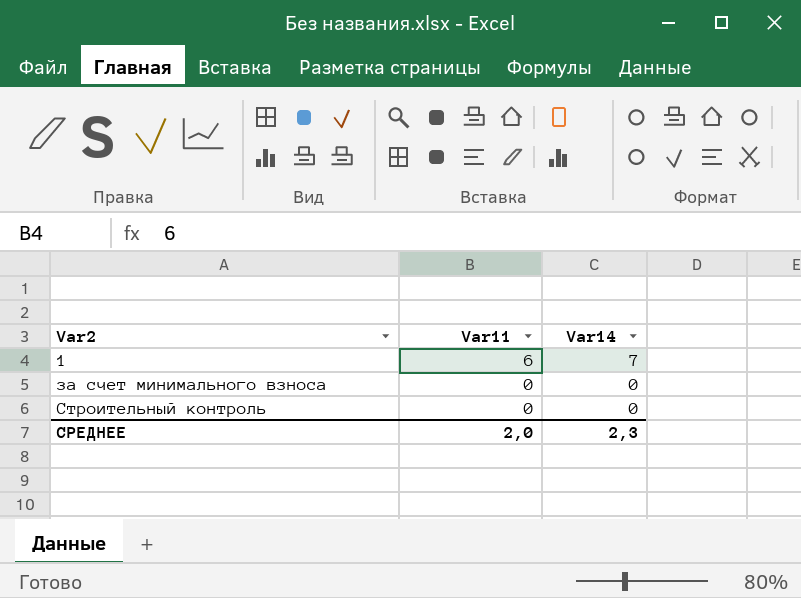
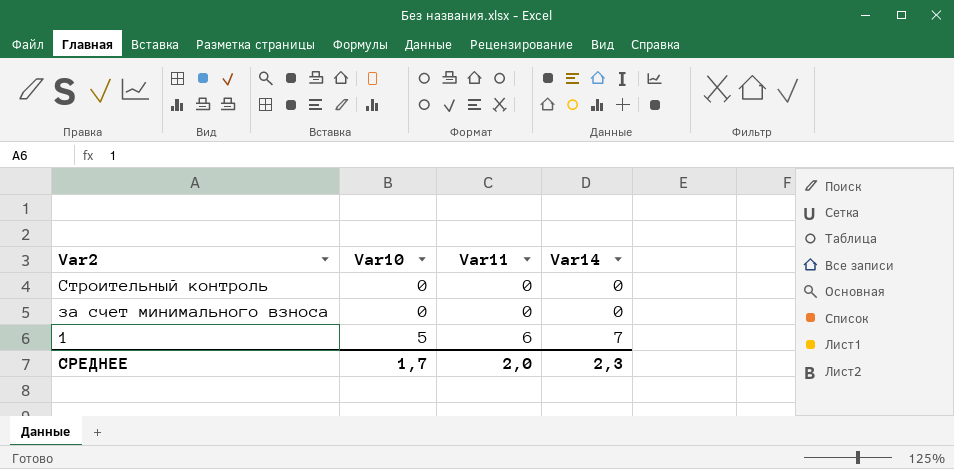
row order: Var2 ascending -> Var2 descending
column Var10 | position: none -> 2

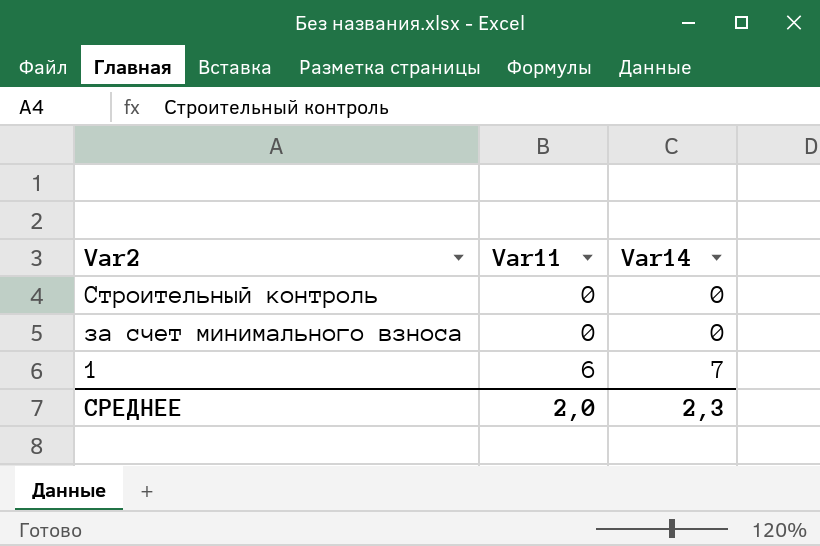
column Var10 | position: 2 -> none

